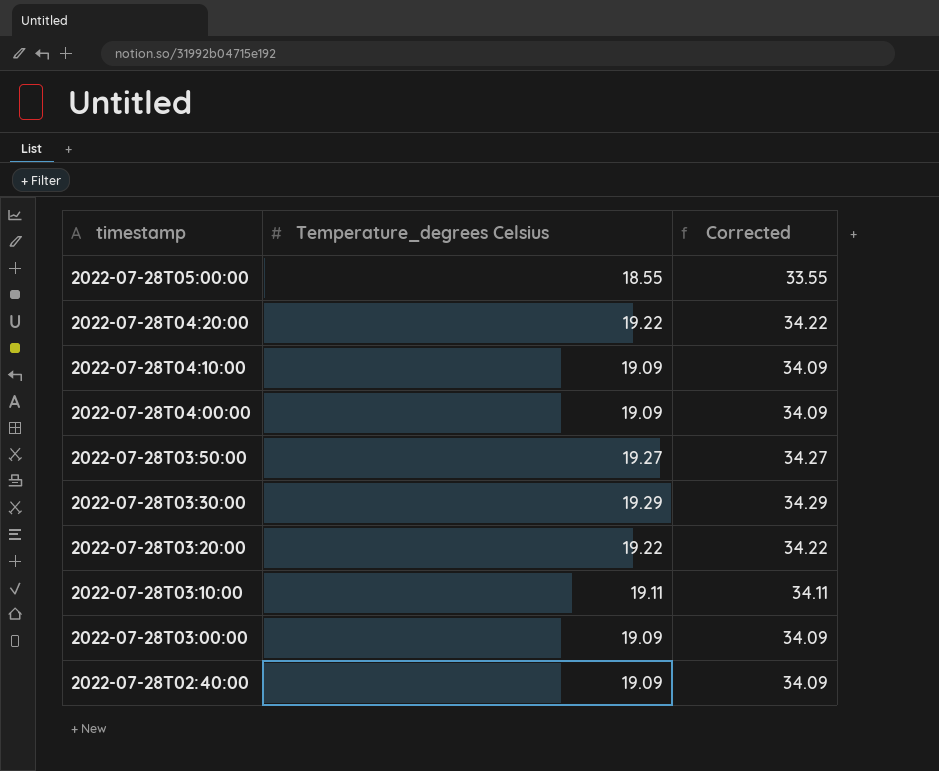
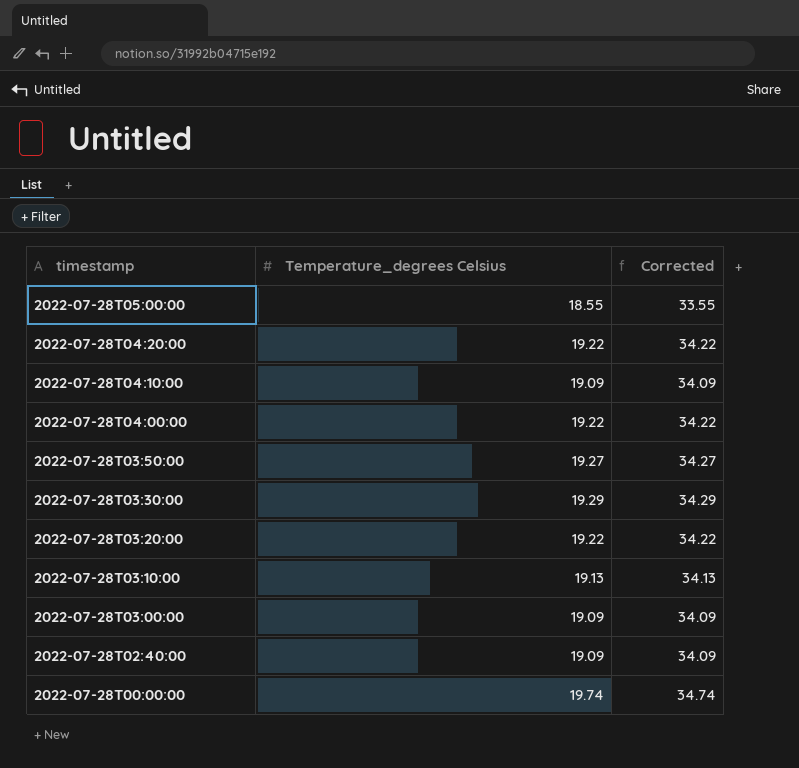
2022-07-28T04:00:00 | Temperature_degrees Celsius: 19.09 -> 19.22
2022-07-28T04:00:00 | Corrected: 34.09 -> 34.22
2022-07-28T03:10:00 | Temperature_degrees Celsius: 19.11 -> 19.13
2022-07-28T03:10:00 | Corrected: 34.11 -> 34.13
row 2022-07-28T00:00:00: none -> 19.74 | 34.74

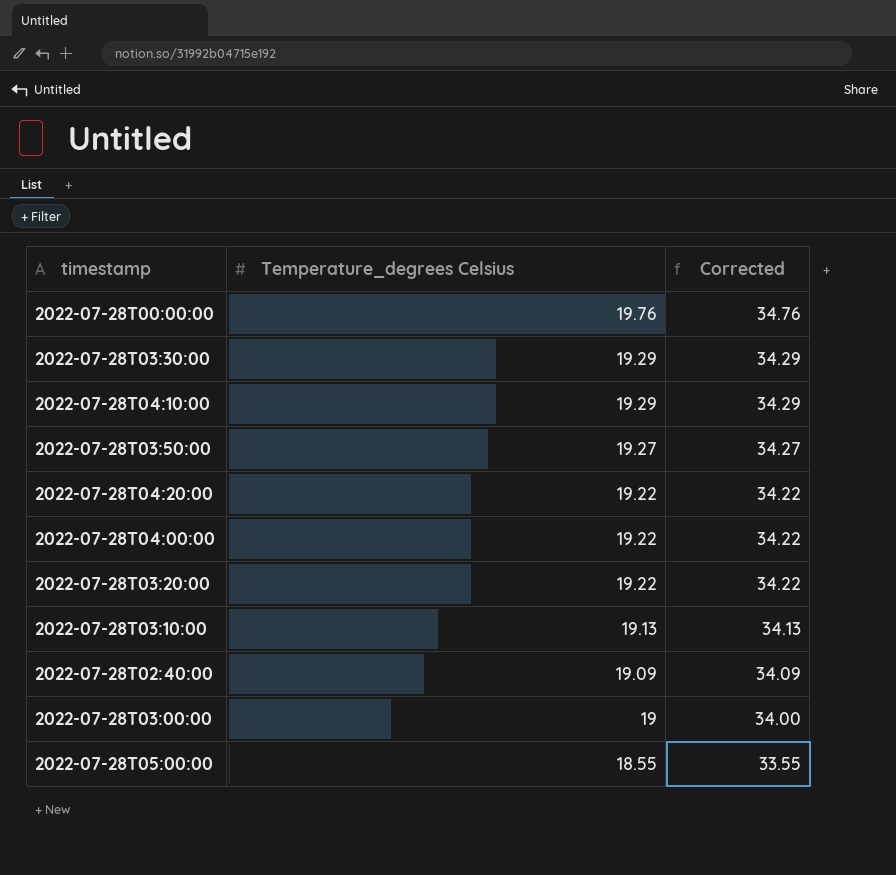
row order: timestamp descending -> Temperature_degrees Celsius descending
2022-07-28T00:00:00 | Temperature_degrees Celsius: 19.74 -> 19.76
2022-07-28T00:00:00 | Corrected: 34.74 -> 34.76
2022-07-28T04:10:00 | Temperature_degrees Celsius: 19.09 -> 19.29
2022-07-28T04:10:00 | Corrected: 34.09 -> 34.29
2022-07-28T03:00:00 | Temperature_degrees Celsius: 19.09 -> 19
2022-07-28T03:00:00 | Corrected: 34.09 -> 34.00

